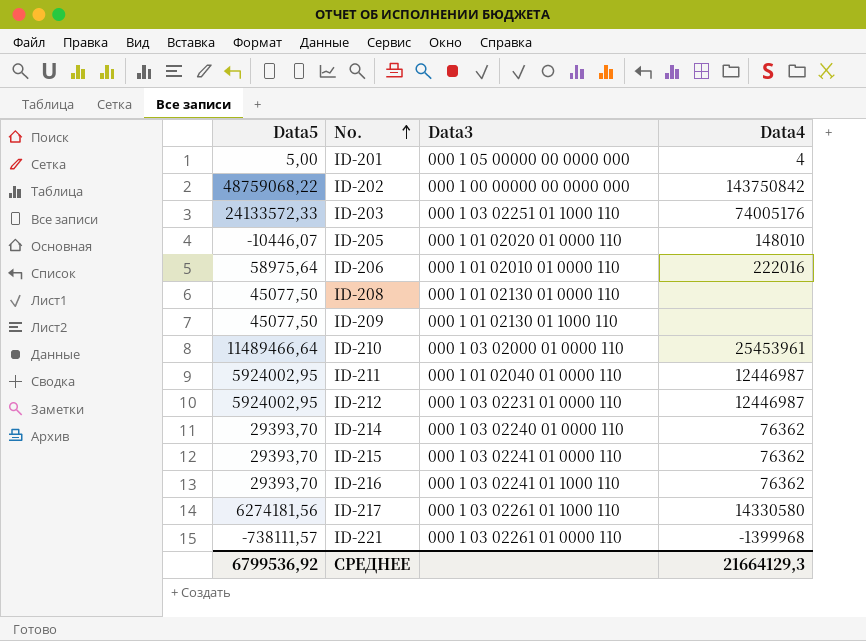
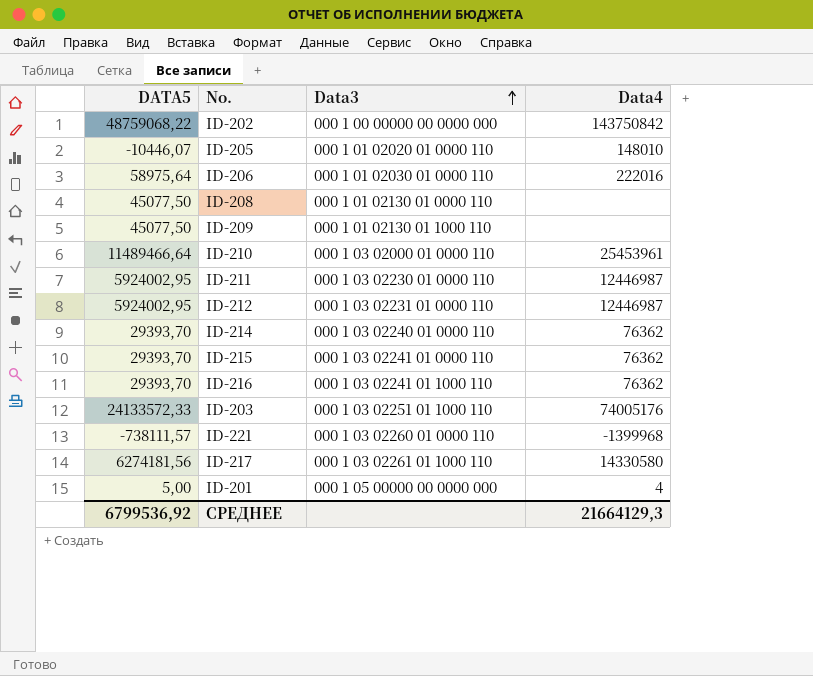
row order: No. ascending -> Data3 ascending
column name: Data5 -> DATA5
ID-206 | Data3: 000 1 01 02010 01 0000 110 -> 000 1 01 02030 01 0000 110
ID-211 | Data3: 000 1 01 02040 01 0000 110 -> 000 1 03 02230 01 0000 110
ID-221 | Data3: 000 1 03 02261 01 0000 110 -> 000 1 03 02260 01 0000 110

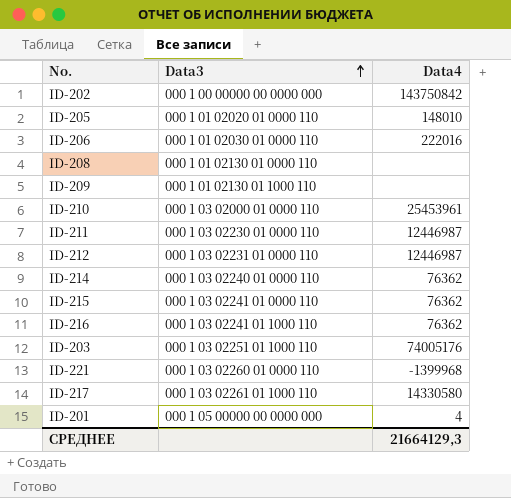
column DATA5 | position: 1 -> none

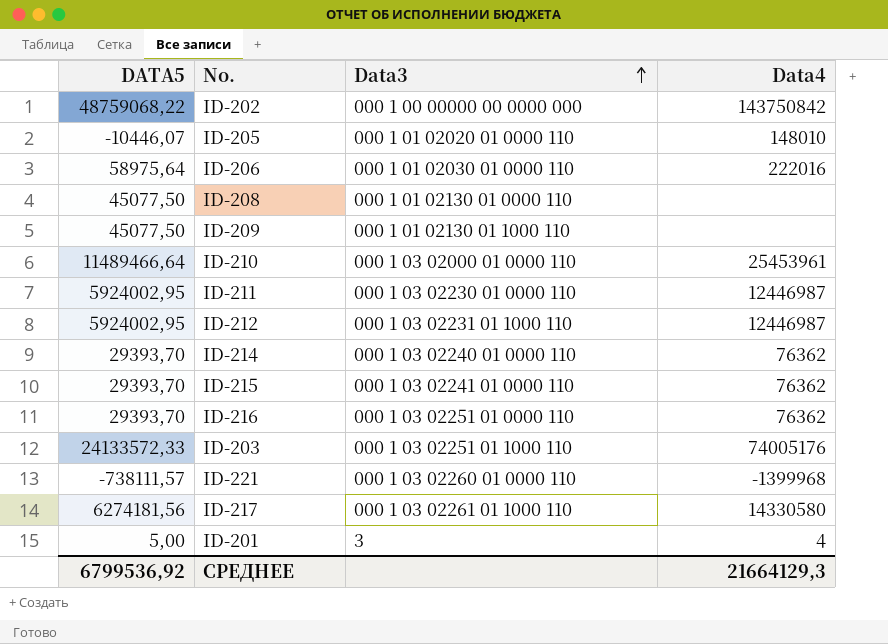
column DATA5 | position: none -> 1
ID-212 | Data3: 000 1 03 02231 01 0000 110 -> 000 1 03 02231 01 1000 110
ID-216 | Data3: 000 1 03 02241 01 1000 110 -> 000 1 03 02251 01 0000 110
ID-201 | Data3: 000 1 05 00000 00 0000 000 -> 3

